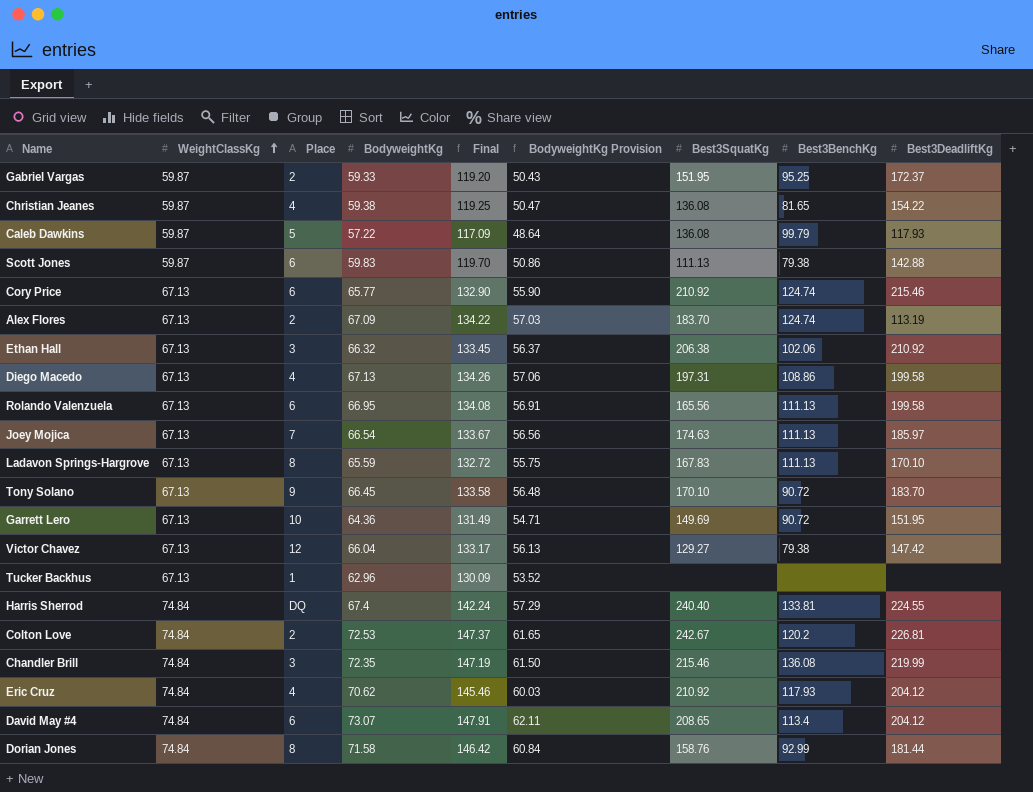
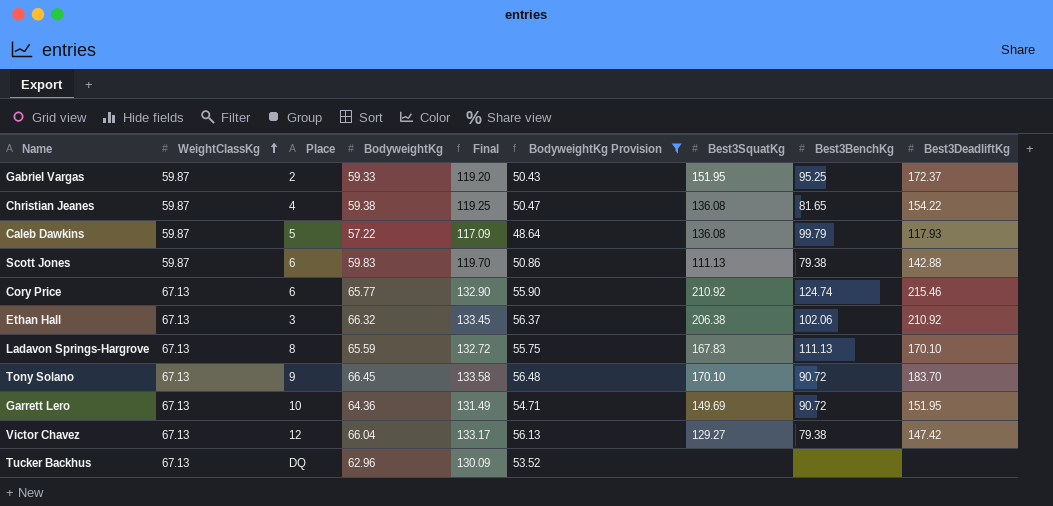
filter: none -> BodyweightKg Provision <= 56.48
Tucker Backhus | Place: 1 -> DQ

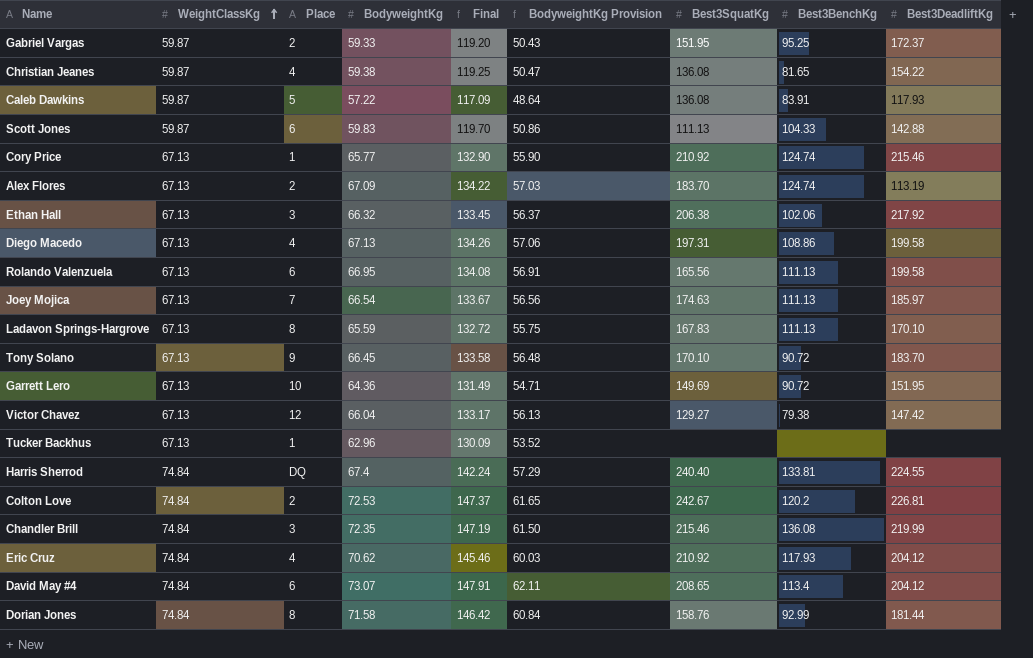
filter: BodyweightKg Provision <= 56.48 -> none
Caleb Dawkins | Best3BenchKg: 99.79 -> 83.91
Scott Jones | Best3BenchKg: 79.38 -> 104.33
Cory Price | Place: 6 -> 1
Ethan Hall | Best3DeadliftKg: 210.92 -> 217.92
Tucker Backhus | Place: DQ -> 1

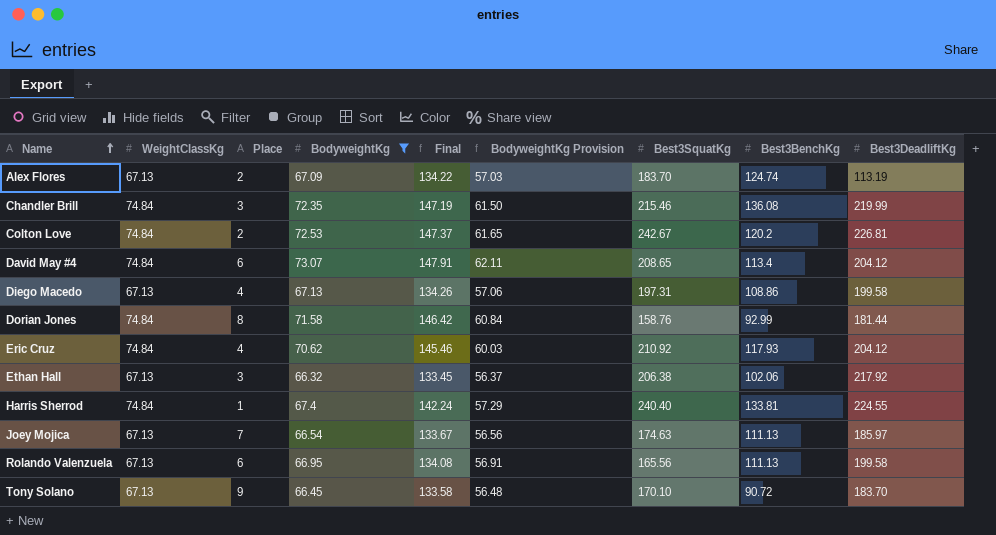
filter: none -> BodyweightKg >= 66.32
row order: WeightClassKg ascending -> Name ascending
Harris Sherrod | Place: DQ -> 1

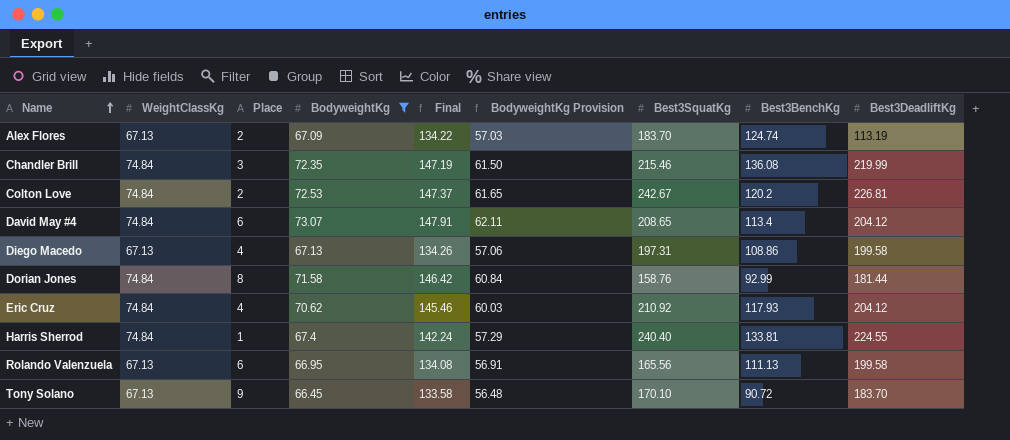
row Ethan Hall: 67.13 | 3 | 66.32 | 133.45 | 56.37 | 206.38 | 102.06 | 217.92 -> none
row Joey Mojica: 67.13 | 7 | 66.54 | 133.67 | 56.56 | 174.63 | 111.13 | 185.97 -> none

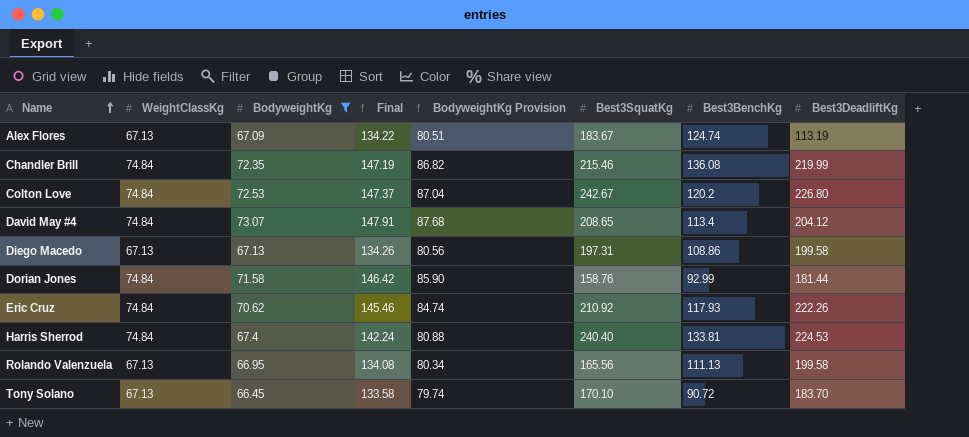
column Place | position: 3 -> none
column BodyweightKg Provision | formula: [BodyweightKg] * 0.85 -> [BodyweightKg] * 1.2
Alex Flores | Best3SquatKg: 183.70 -> 183.67
Colton Love | Best3DeadliftKg: 226.81 -> 226.80
Eric Cruz | Best3DeadliftKg: 204.12 -> 222.26
Harris Sherrod | Best3DeadliftKg: 224.55 -> 224.53

